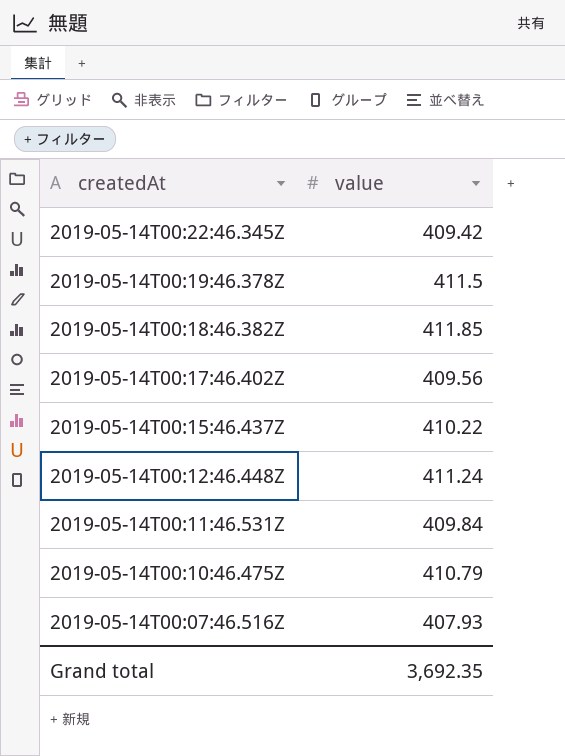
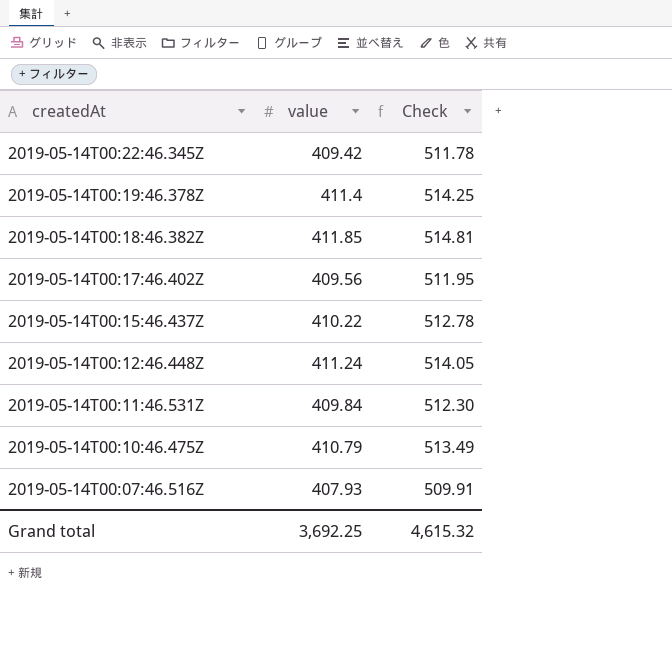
column Check | formula: none -> [value] * 1.25
2019-05-14T00:19:46.378Z | value: 411.5 -> 411.4
Grand total | value: 3,692.35 -> 3,692.25

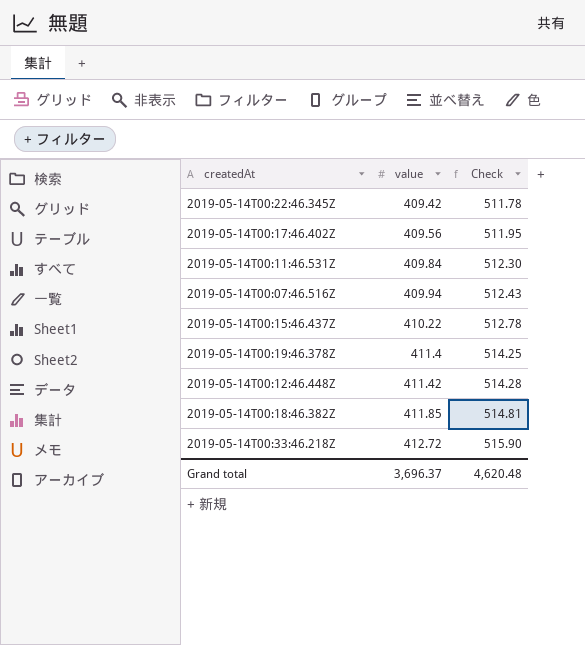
row order: createdAt descending -> value ascending
row 2019-05-14T00:10:46.475Z: 410.79 | 513.49 -> none
2019-05-14T00:07:46.516Z | value: 407.93 -> 409.94
2019-05-14T00:07:46.516Z | Check: 509.91 -> 512.43
2019-05-14T00:12:46.448Z | value: 411.24 -> 411.42
2019-05-14T00:12:46.448Z | Check: 514.05 -> 514.28
row 2019-05-14T00:33:46.218Z: none -> 412.72 | 515.90
Grand total | value: 3,692.25 -> 3,696.37
Grand total | Check: 4,615.32 -> 4,620.48

